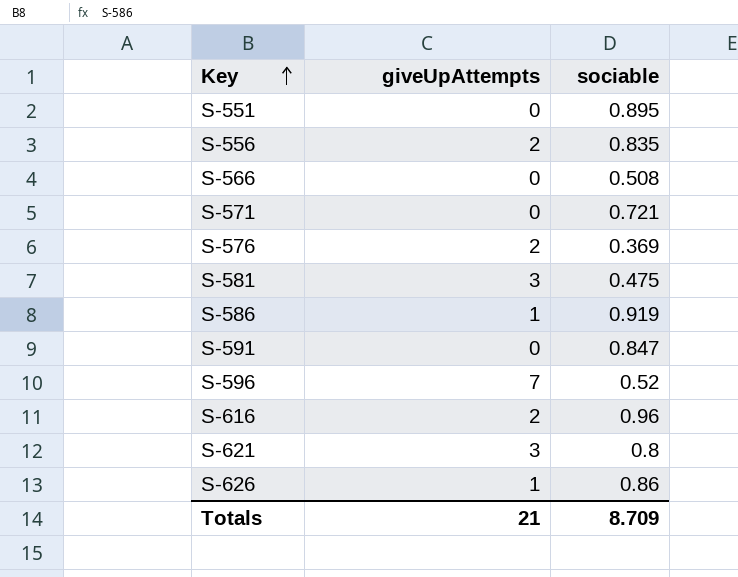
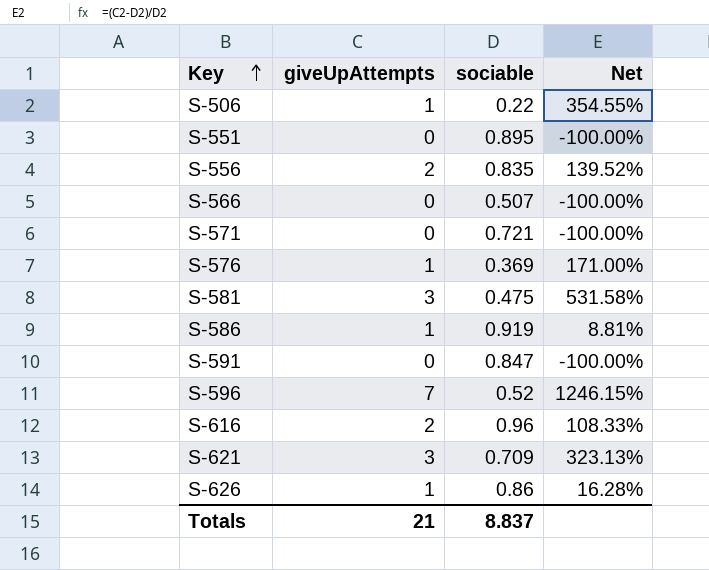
column Net | formula: none -> ([giveUpAttempts] - [sociable]) / [sociable]
row S-506: none -> 1 | 0.22 | 354.55%
S-566 | sociable: 0.508 -> 0.507
S-576 | giveUpAttempts: 2 -> 1
S-621 | sociable: 0.8 -> 0.709
Totals | sociable: 8.709 -> 8.837

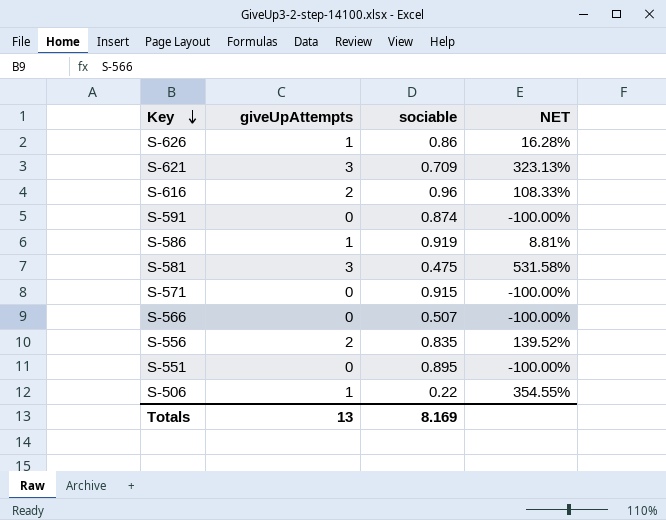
row order: Key ascending -> Key descending
column name: Net -> NET
row S-576: 1 | 0.369 | 171.00% -> none
row S-596: 7 | 0.52 | 1246.15% -> none
S-591 | sociable: 0.847 -> 0.874
S-571 | sociable: 0.721 -> 0.915
Totals | giveUpAttempts: 21 -> 13
Totals | sociable: 8.837 -> 8.169

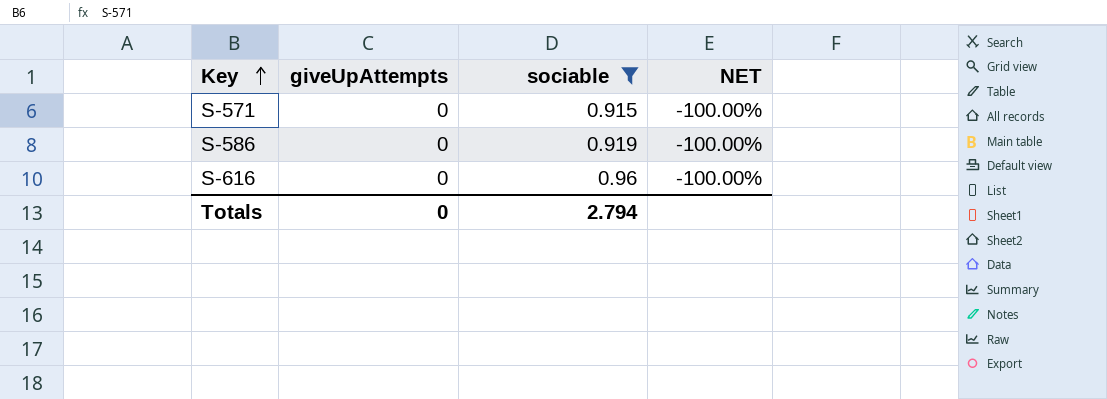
filter: none -> sociable >= 0.915
row order: Key descending -> Key ascending
S-586 | giveUpAttempts: 1 -> 0
S-586 | NET: 8.81% -> -100.00%
S-616 | giveUpAttempts: 2 -> 0
S-616 | NET: 108.33% -> -100.00%
Totals | giveUpAttempts: 13 -> 0
Totals | sociable: 8.169 -> 2.794

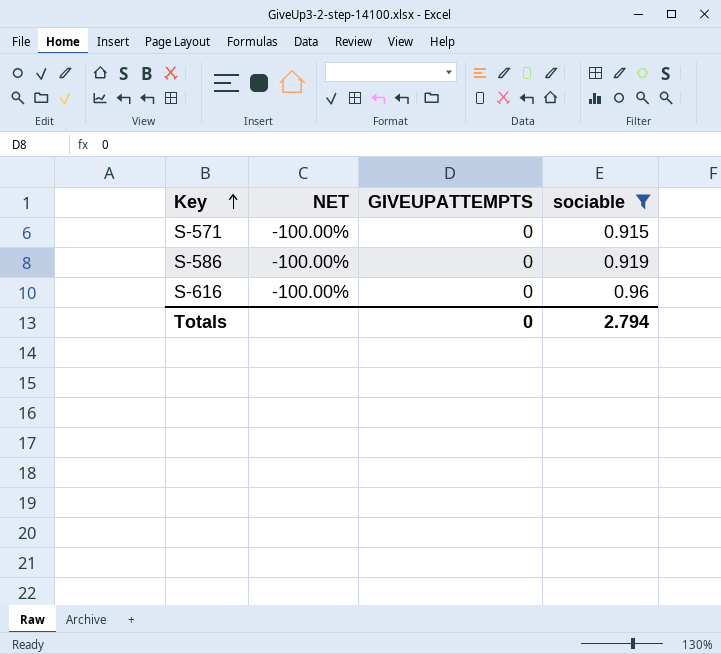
column NET | position: 4 -> 2
column name: giveUpAttempts -> GIVEUPATTEMPTS

